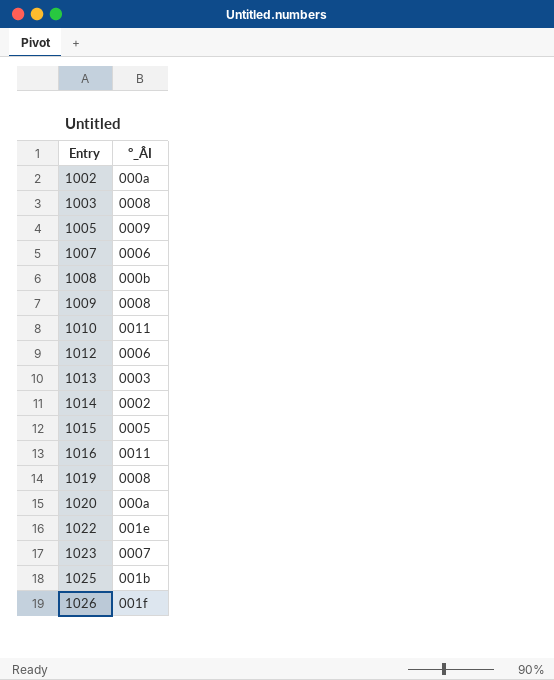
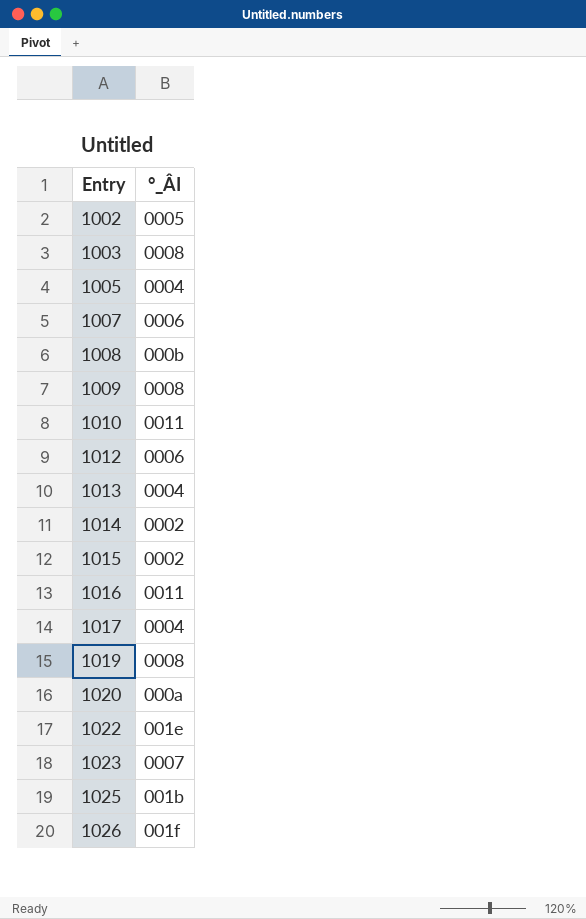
1002 | °_ÂI: 000a -> 0005
1005 | °_ÂI: 0009 -> 0004
1013 | °_ÂI: 0003 -> 0004
1015 | °_ÂI: 0005 -> 0002
row 1017: none -> 0004

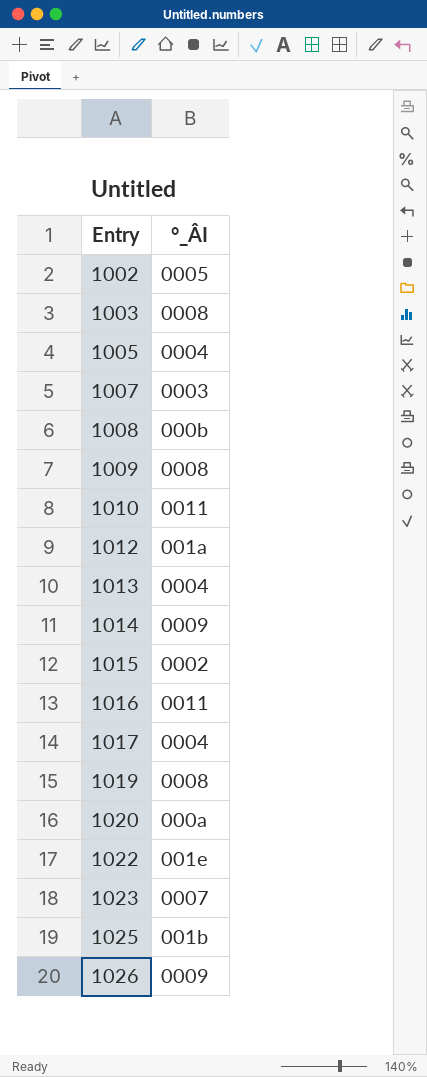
1007 | °_ÂI: 0006 -> 0003
1012 | °_ÂI: 0006 -> 001a
1014 | °_ÂI: 0002 -> 0009
1026 | °_ÂI: 001f -> 0009

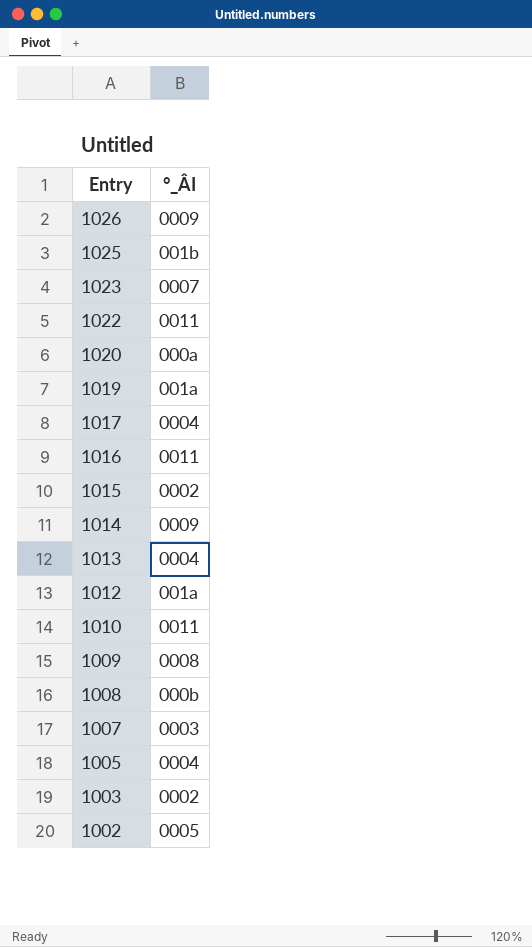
row order: Entry ascending -> Entry descending
1022 | °_ÂI: 001e -> 0011
1019 | °_ÂI: 0008 -> 001a
1003 | °_ÂI: 0008 -> 0002

